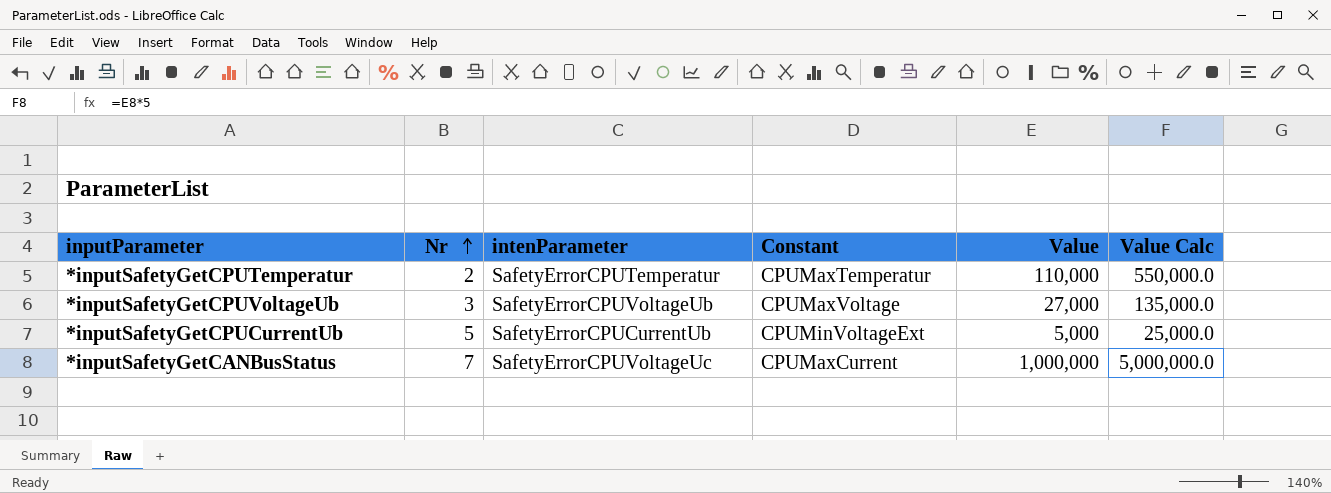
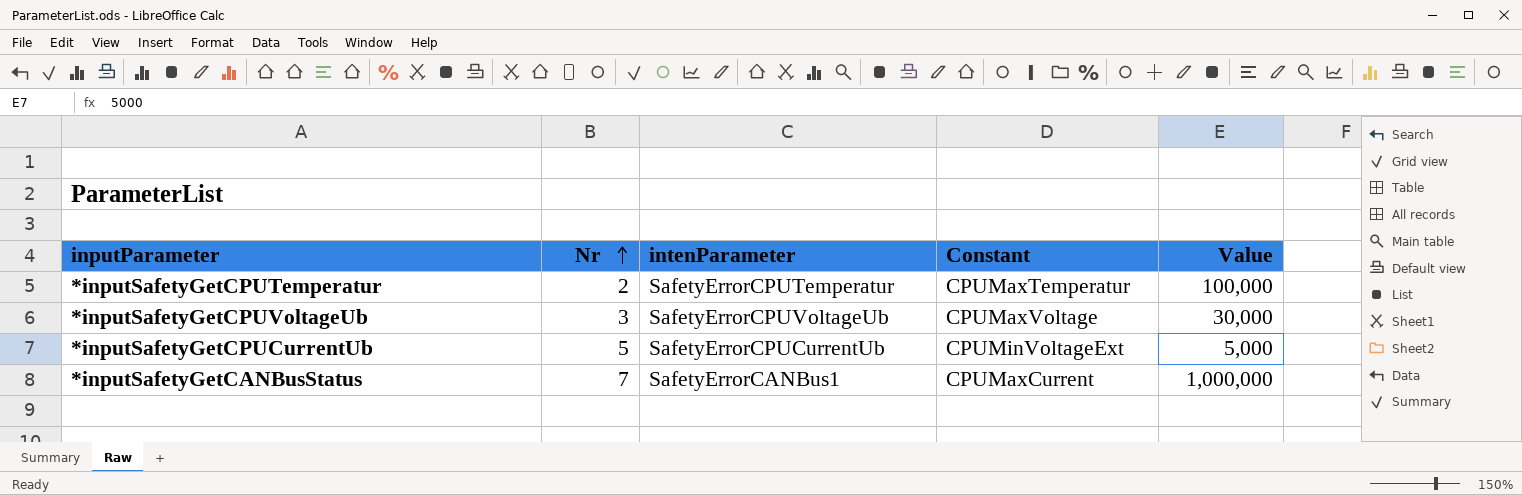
column Value Calc | formula: [Value] * 5 -> none
*inputSafetyGetCPUTemperatur | Value: 110,000 -> 100,000
*inputSafetyGetCPUVoltageUb | Value: 27,000 -> 30,000
*inputSafetyGetCANBusStatus | intenParameter: SafetyErrorCPUVoltageUc -> SafetyErrorCANBus1

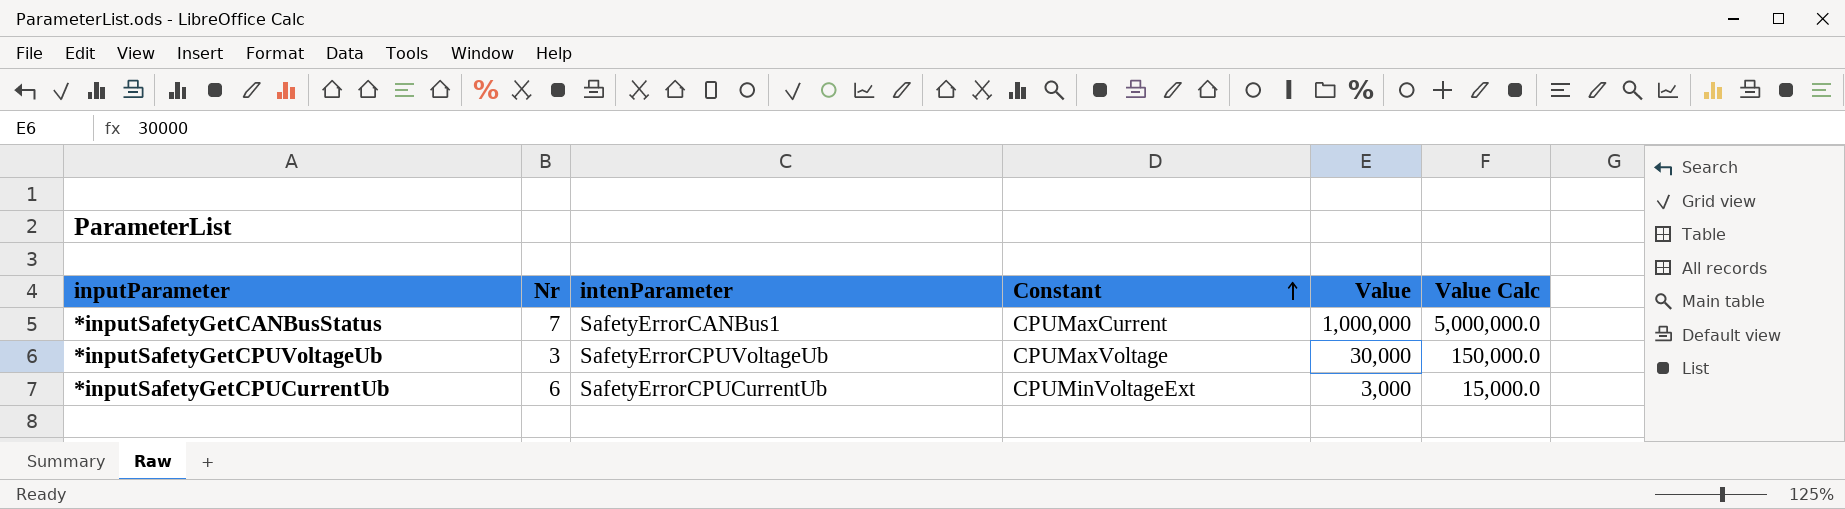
row order: Nr ascending -> Constant ascending
column Value Calc | formula: none -> [Value] * 5
row *inputSafetyGetCPUTemperatur: 2 | SafetyErrorCPUTemperatur | CPUMaxTemperatur | 100,000 -> none
*inputSafetyGetCPUCurrentUb | Nr: 5 -> 6
*inputSafetyGetCPUCurrentUb | Value: 5,000 -> 3,000

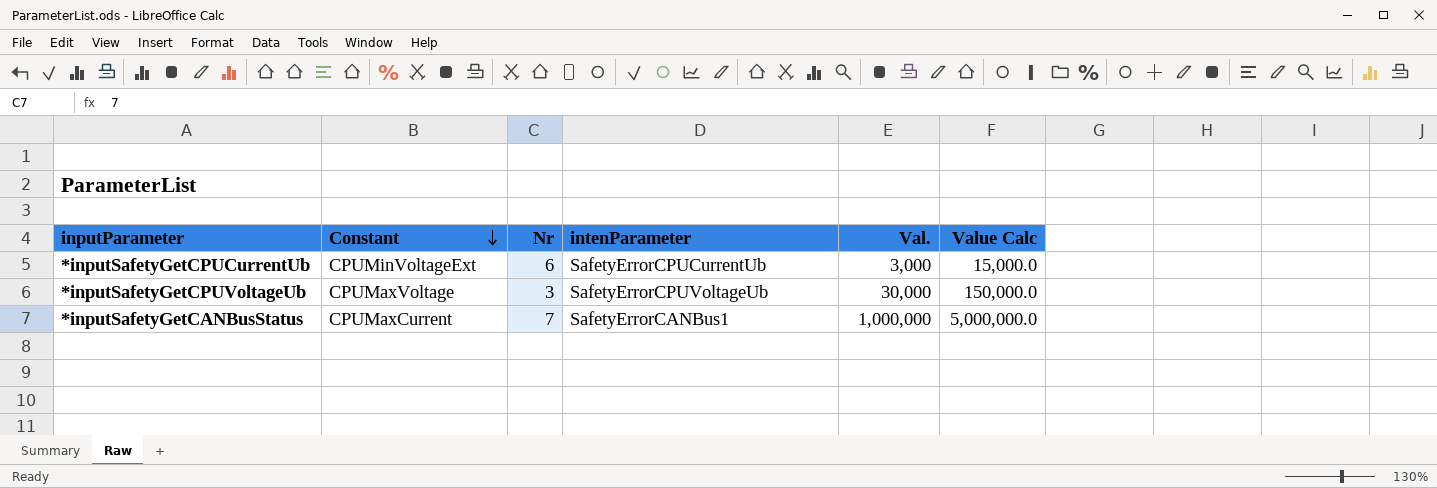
row order: Constant ascending -> Constant descending
column Constant | position: 4 -> 2
column name: Value -> Val.

